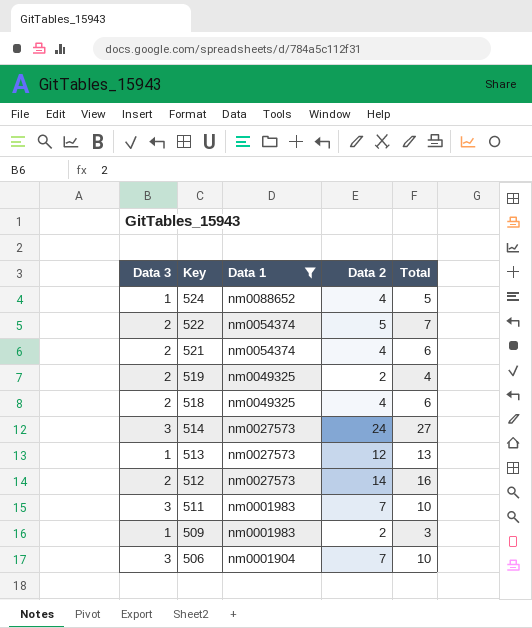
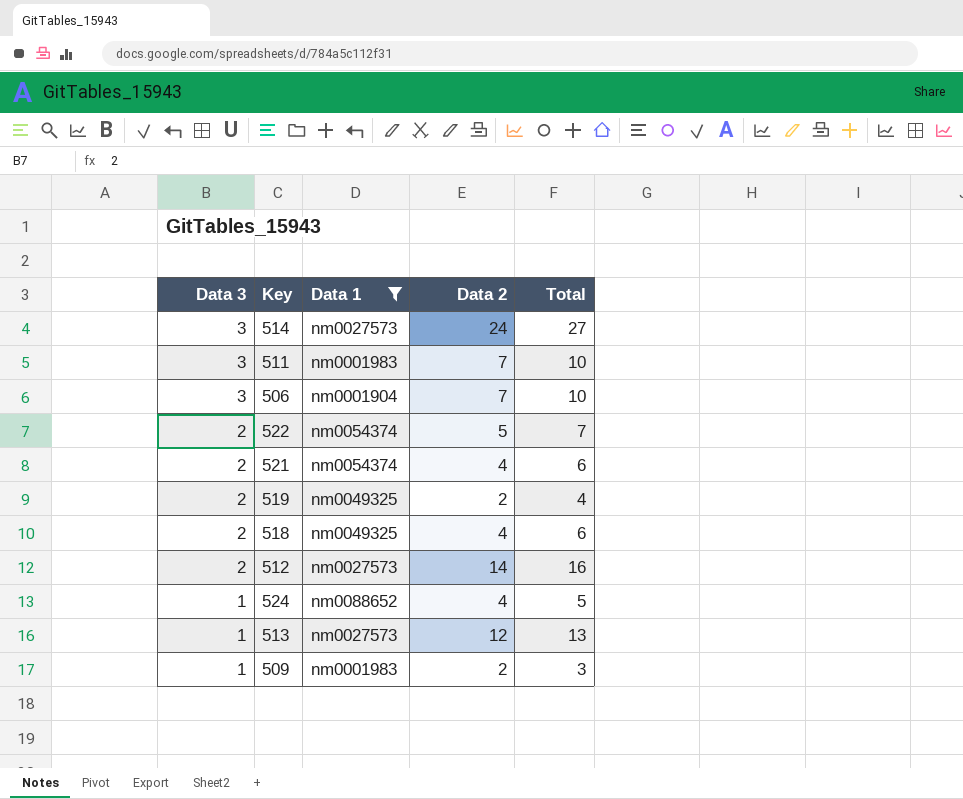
row order: Key descending -> Data 3 descending

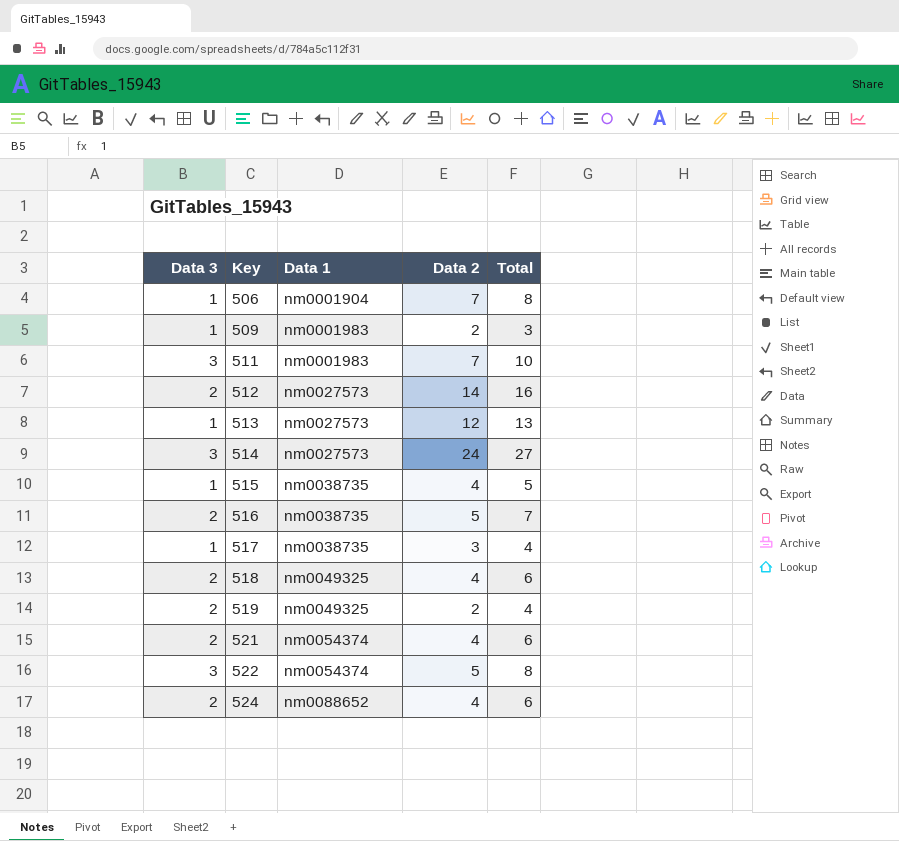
filter: Data 1 != nm0038735 -> none
row order: Data 3 descending -> Key ascending
506 | Data 3: 3 -> 1
506 | Total: 10 -> 8
522 | Data 3: 2 -> 3
522 | Total: 7 -> 8
524 | Data 3: 1 -> 2
524 | Total: 5 -> 6

